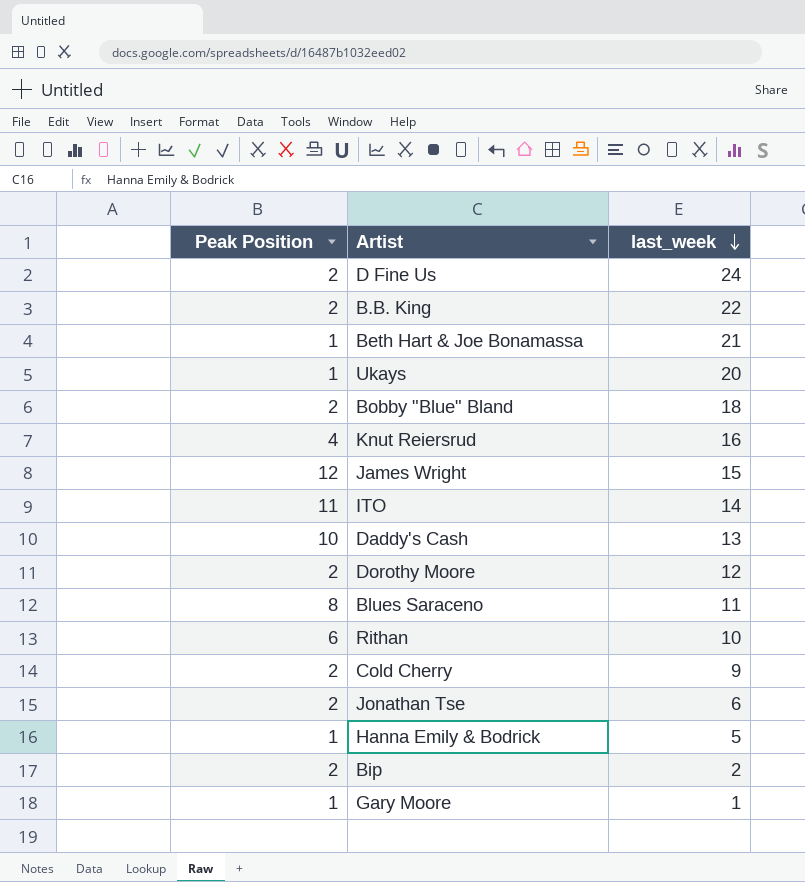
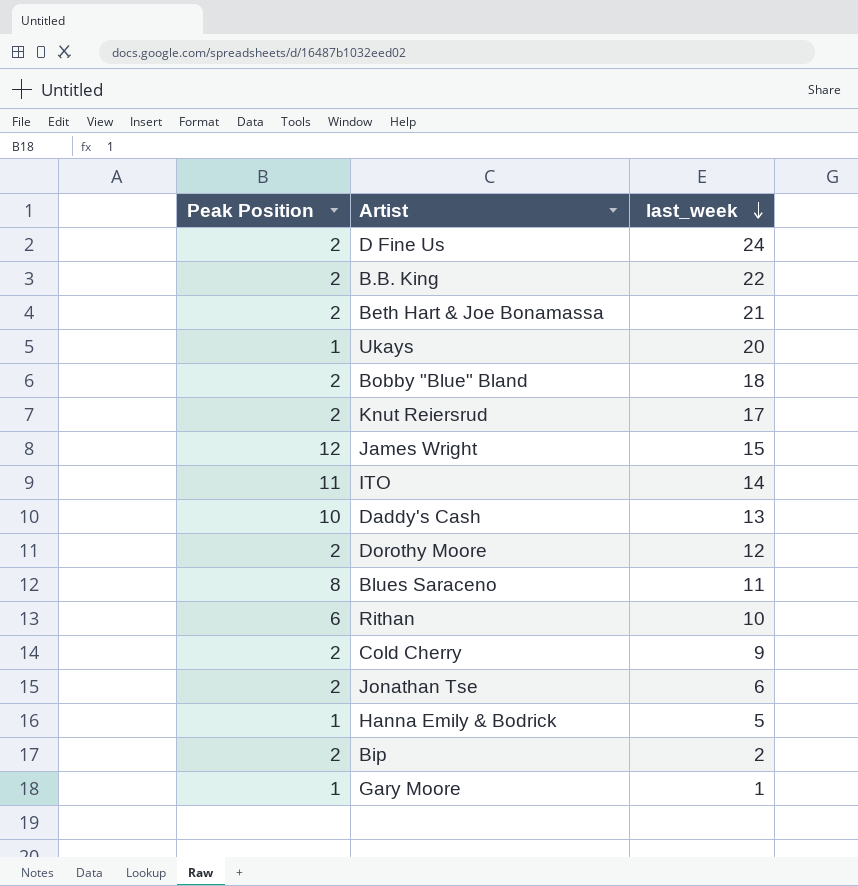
Beth Hart & Joe Bonamassa | Peak Position: 1 -> 2
Knut Reiersrud | Peak Position: 4 -> 2
Knut Reiersrud | last_week: 16 -> 17

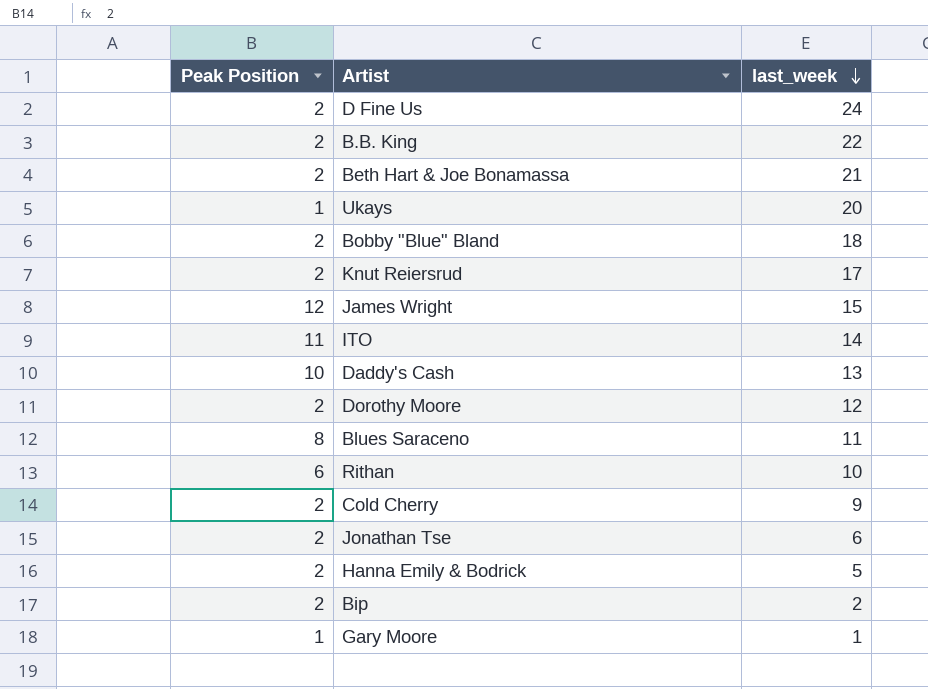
Hanna Emily & Bodrick | Peak Position: 1 -> 2

